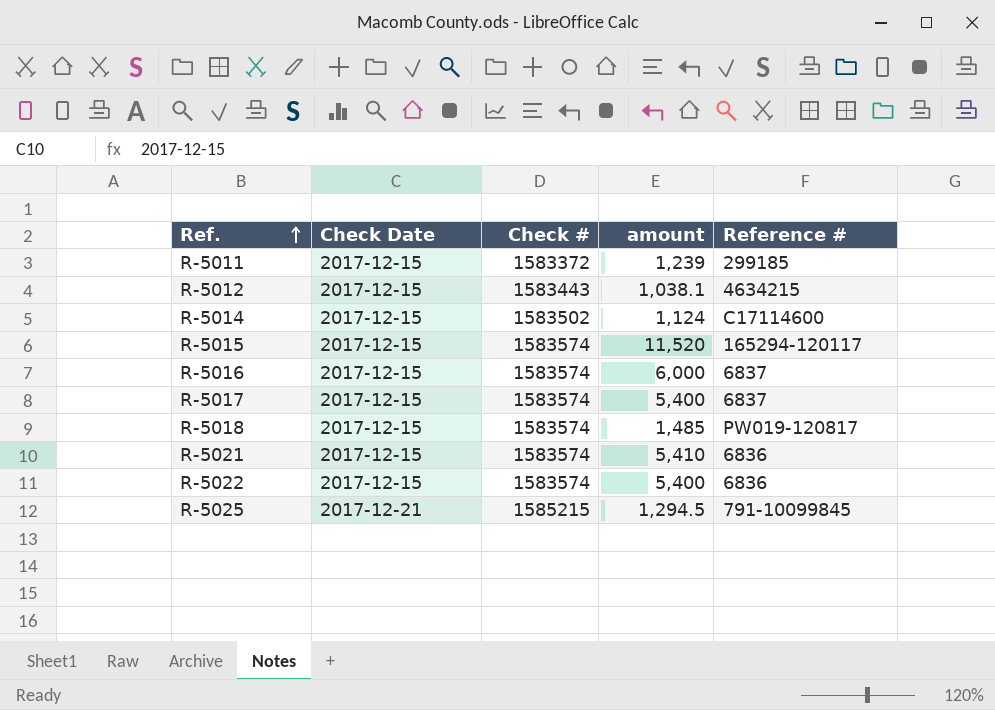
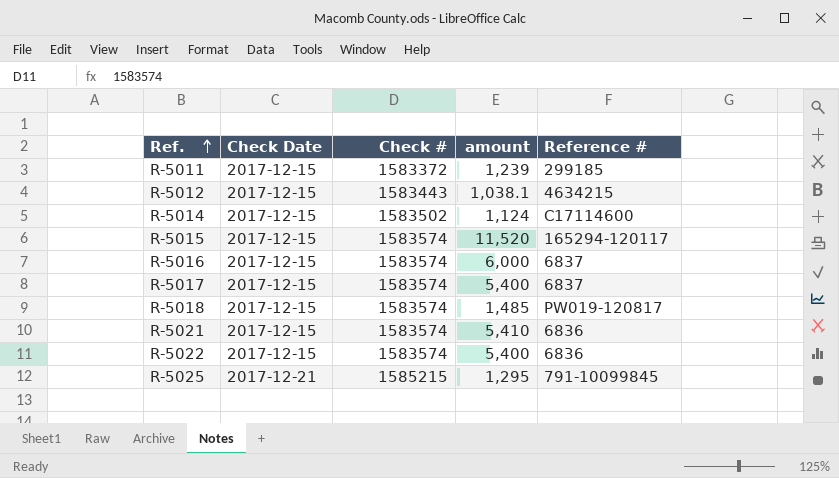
R-5025 | amount: 1,294.5 -> 1,295

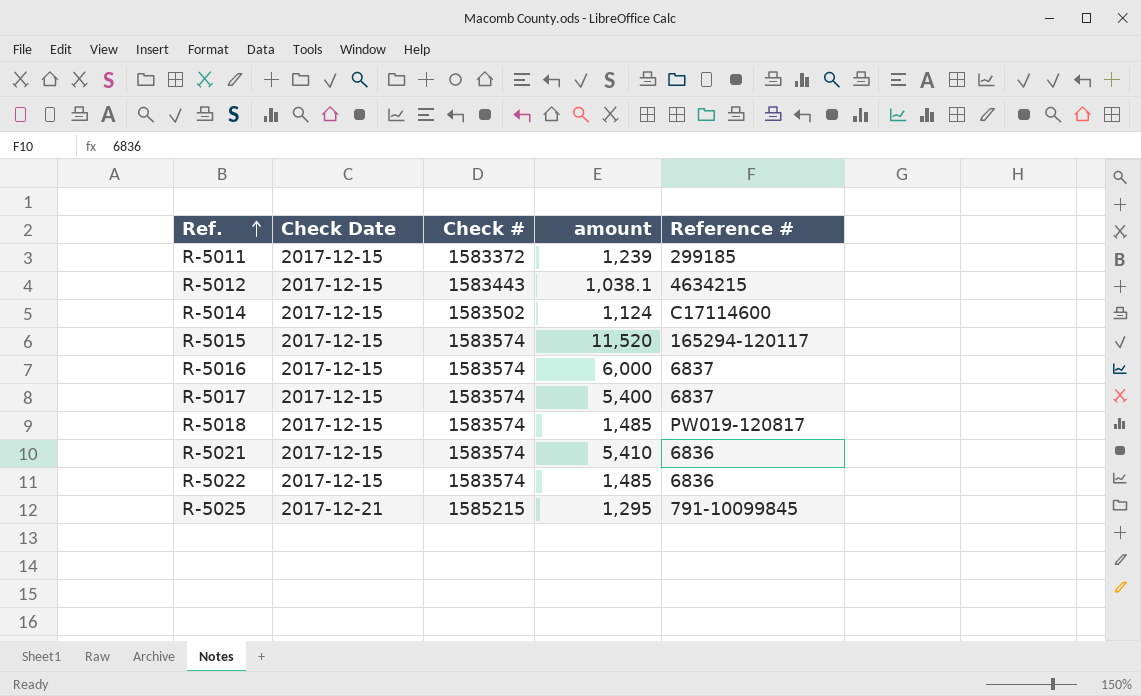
R-5022 | amount: 5,400 -> 1,485

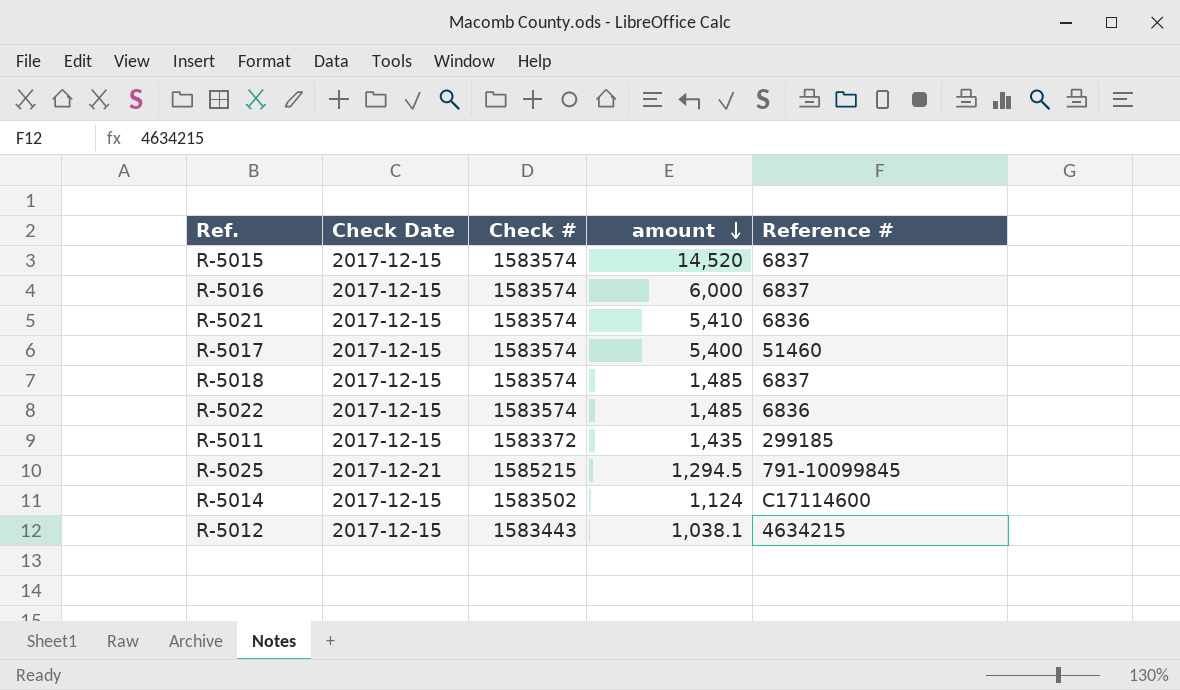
row order: Ref. ascending -> amount descending
R-5015 | amount: 11,520 -> 14,520
R-5015 | Reference #: 165294-120117 -> 6837
R-5017 | Reference #: 6837 -> 51460
R-5018 | Reference #: PW019-120817 -> 6837
R-5011 | amount: 1,239 -> 1,435
R-5025 | amount: 1,295 -> 1,294.5

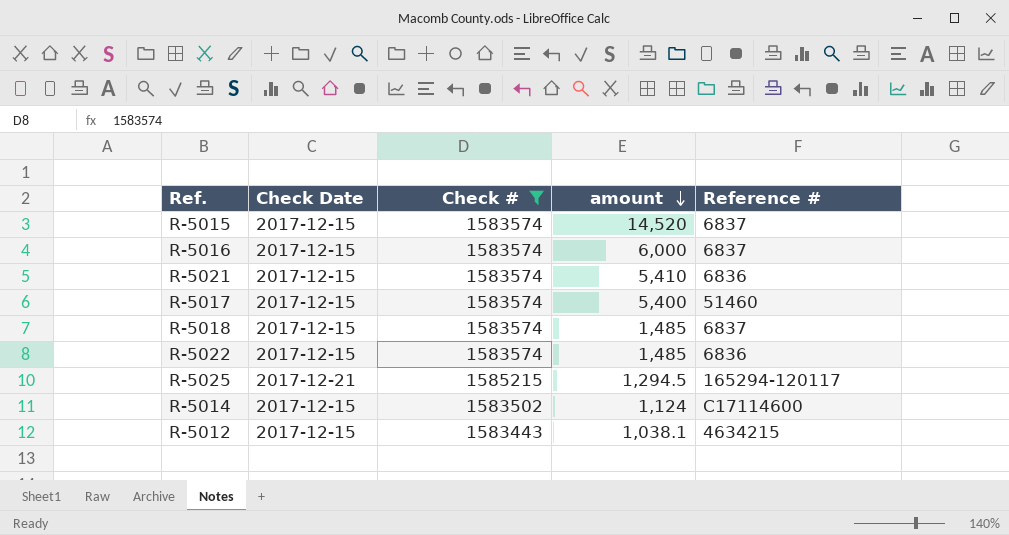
filter: none -> Check # != 1583372
R-5025 | Reference #: 791-10099845 -> 165294-120117

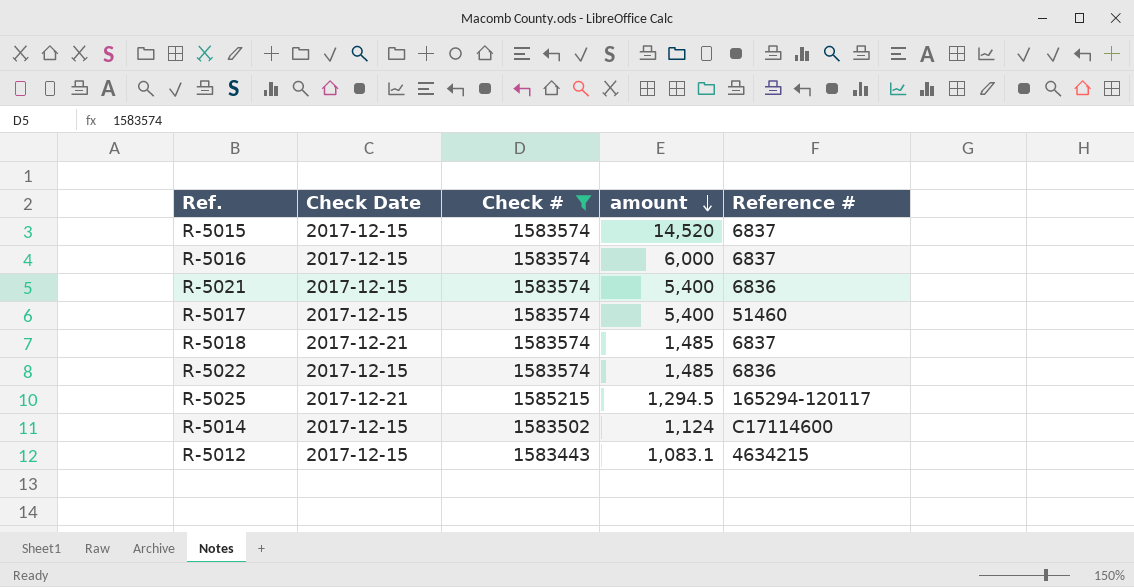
R-5021 | amount: 5,410 -> 5,400
R-5018 | Check Date: 2017-12-15 -> 2017-12-21
R-5012 | amount: 1,038.1 -> 1,083.1

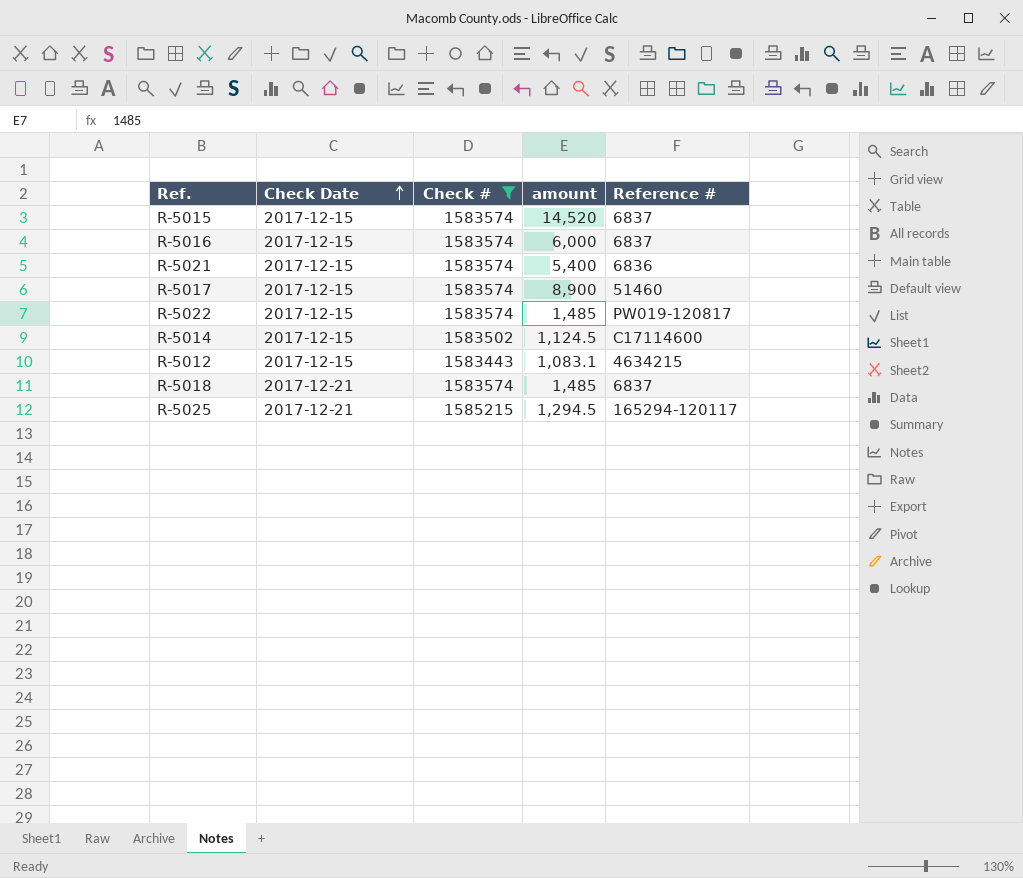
row order: amount descending -> Check Date ascending
R-5017 | amount: 5,400 -> 8,900
R-5022 | Reference #: 6836 -> PW019-120817
R-5014 | amount: 1,124 -> 1,124.5

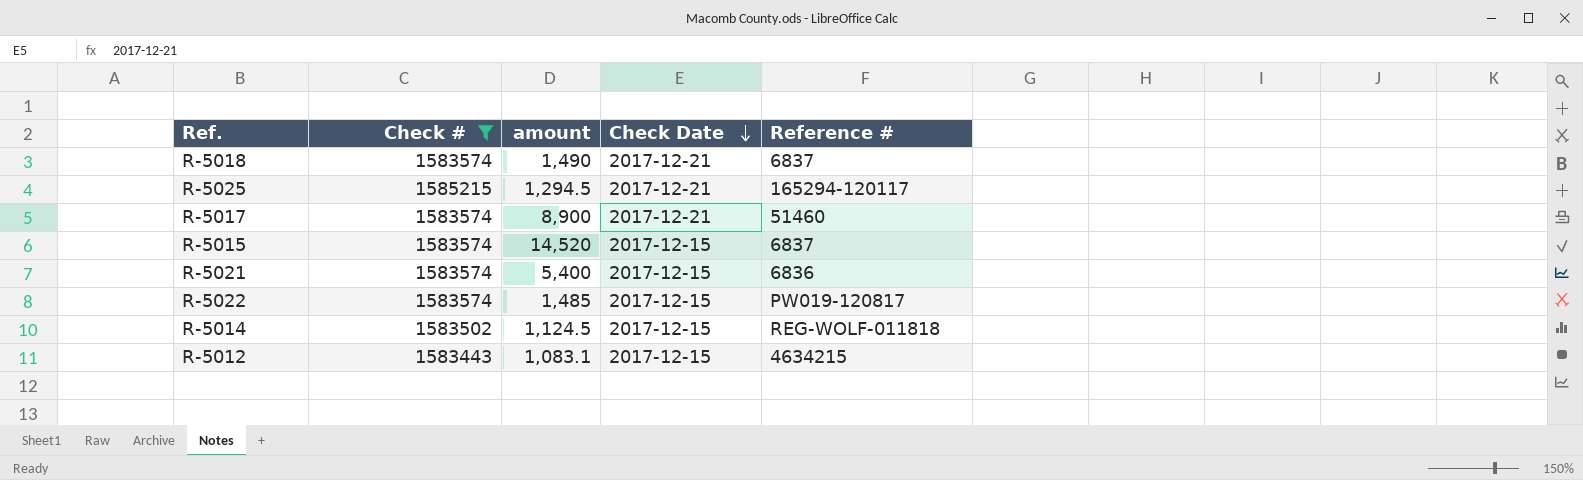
row order: Check Date ascending -> Check Date descending
column Check Date | position: 2 -> 4
row R-5016: 2017-12-15 | 1583574 | 6,000 | 6837 -> none
R-5018 | amount: 1,485 -> 1,490
R-5017 | Check Date: 2017-12-15 -> 2017-12-21
R-5014 | Reference #: C17114600 -> REG-WOLF-011818

